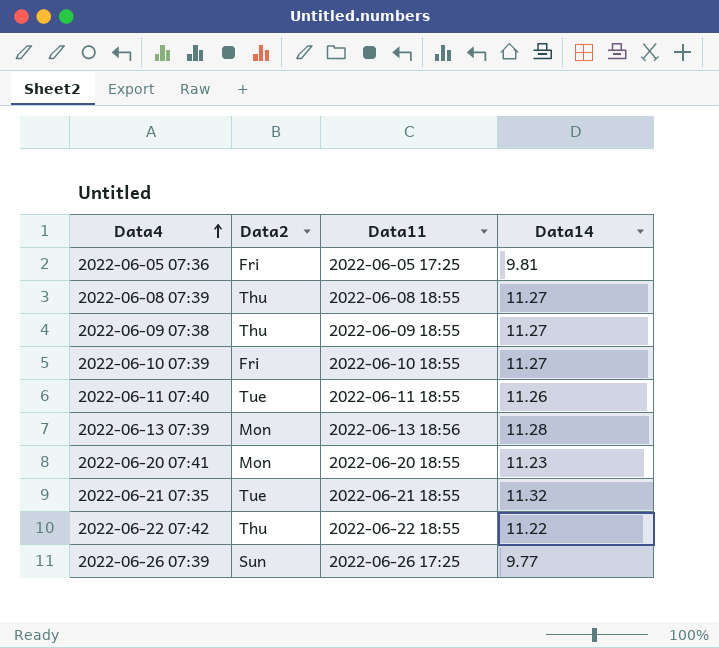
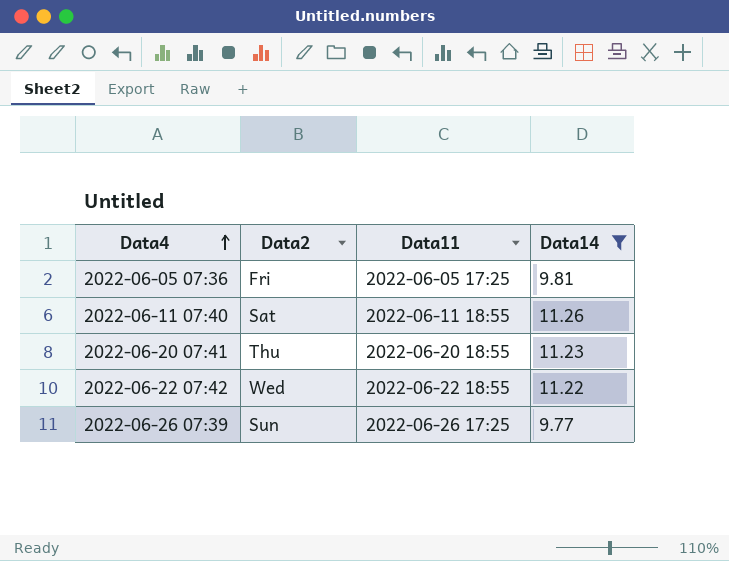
filter: none -> Data14 <= 11.26
2022-06-11 07:40 | Data2: Tue -> Sat
2022-06-20 07:41 | Data2: Mon -> Thu
2022-06-22 07:42 | Data2: Thu -> Wed

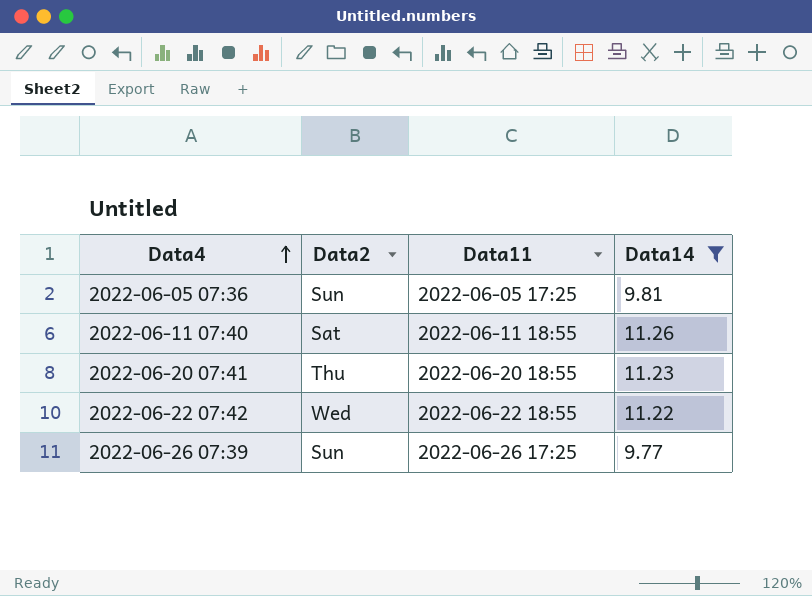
2022-06-05 07:36 | Data2: Fri -> Sun

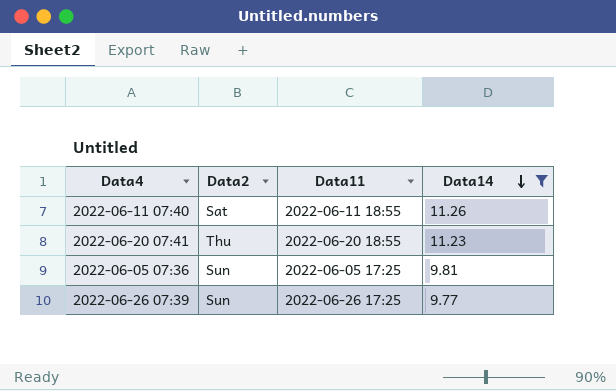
row order: Data4 ascending -> Data14 descending
row 2022-06-22 07:42: Wed | 2022-06-22 18:55 | 11.22 -> none

